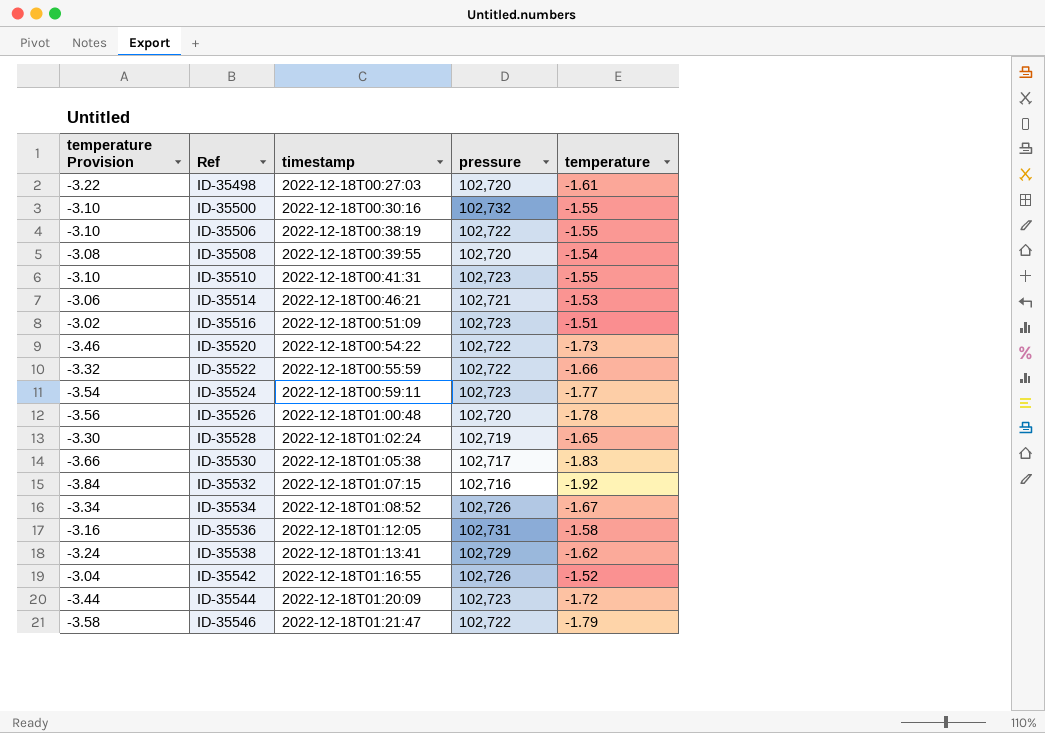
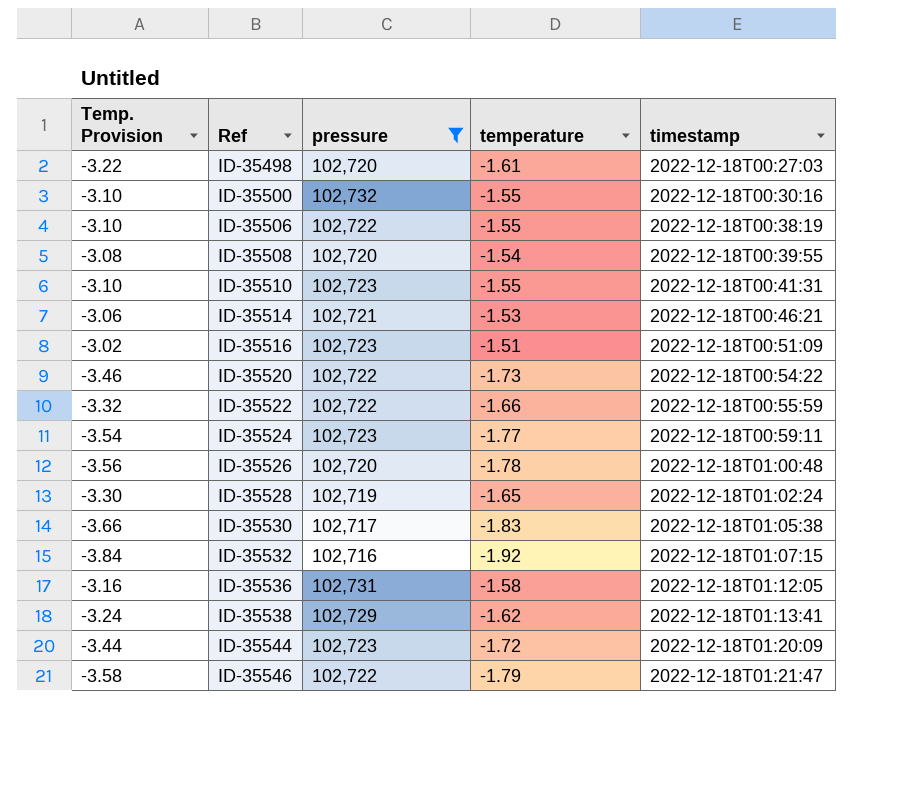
filter: none -> pressure != 102,726
column name: temperature Provision -> Temp. Provision
column timestamp | position: 3 -> 5

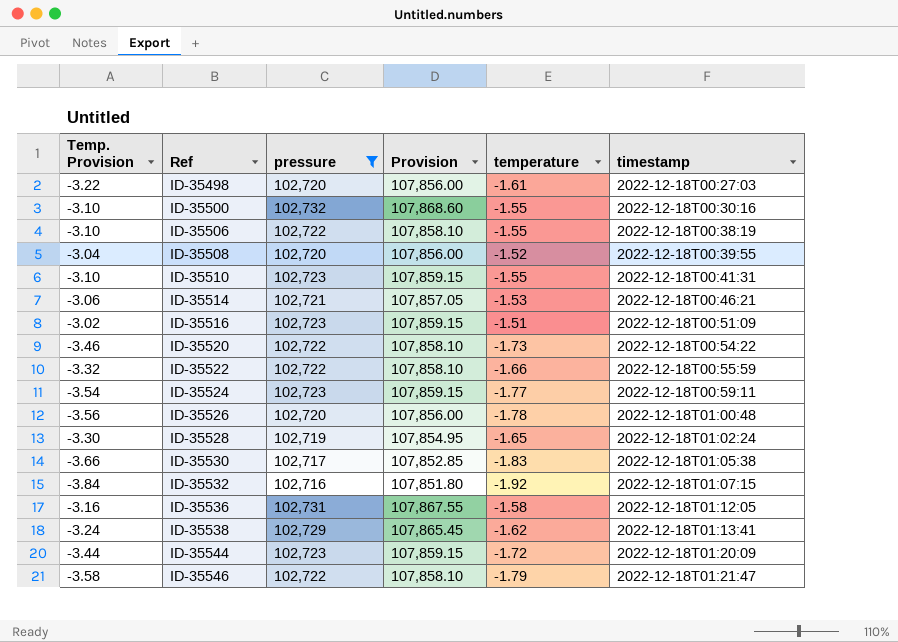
column Provision | formula: none -> [pressure] * 1.05
ID-35508 | Temp. Provision: -3.08 -> -3.04
ID-35508 | temperature: -1.54 -> -1.52

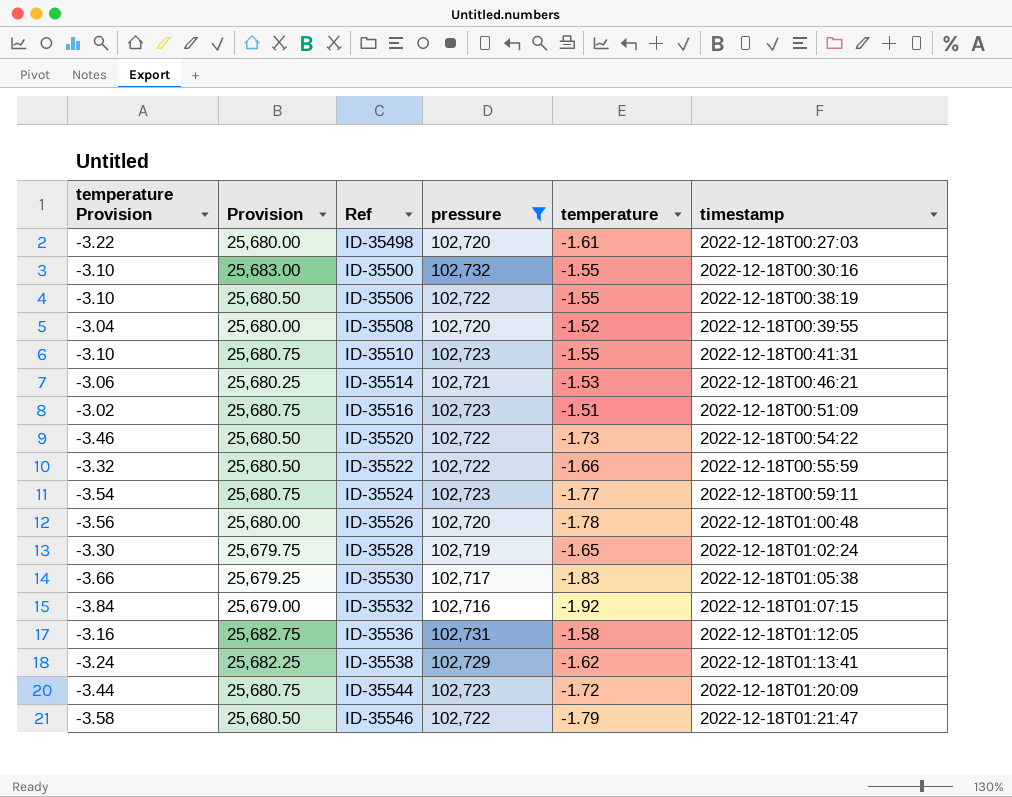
column name: Temp. Provision -> temperature Provision
column Provision | formula: [pressure] * 1.05 -> [pressure] * 0.25
column Provision | position: 4 -> 2

